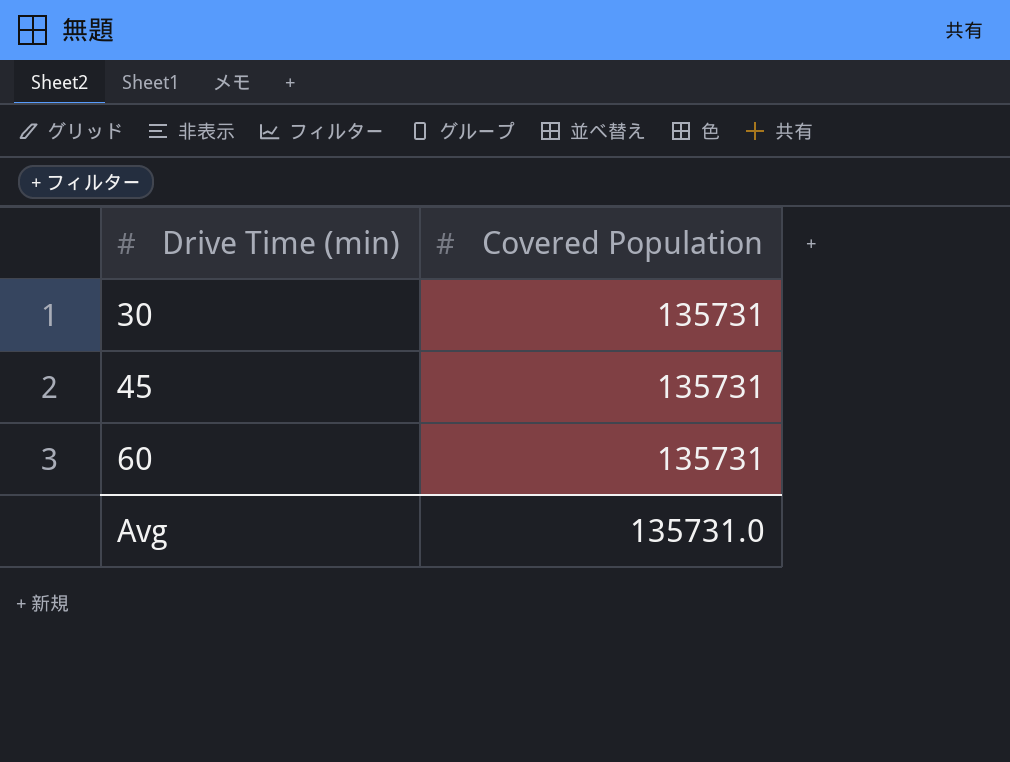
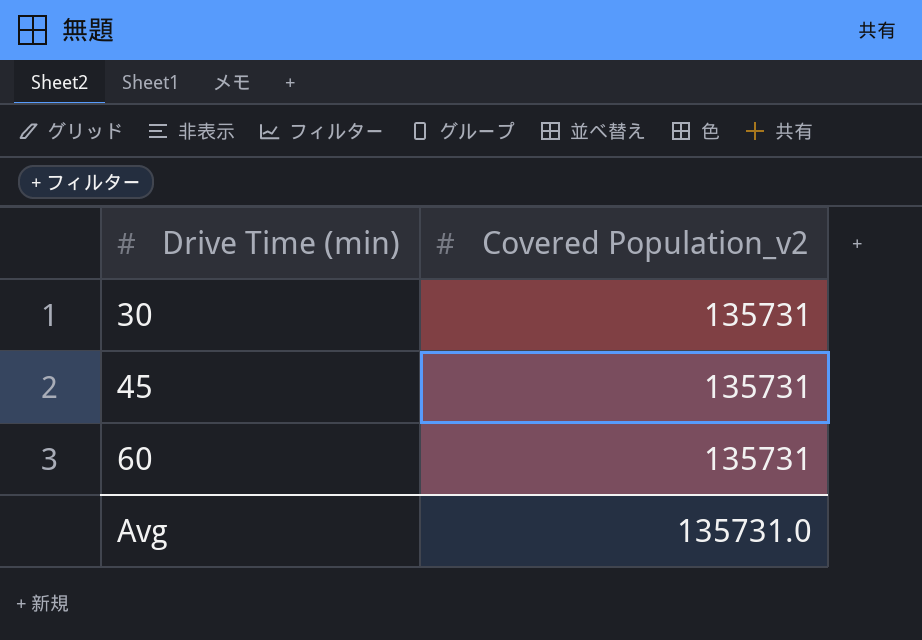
column name: Covered Population -> Covered Population_v2

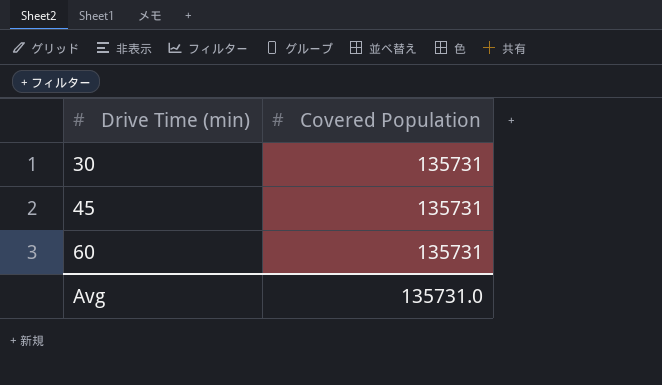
column name: Covered Population_v2 -> Covered Population

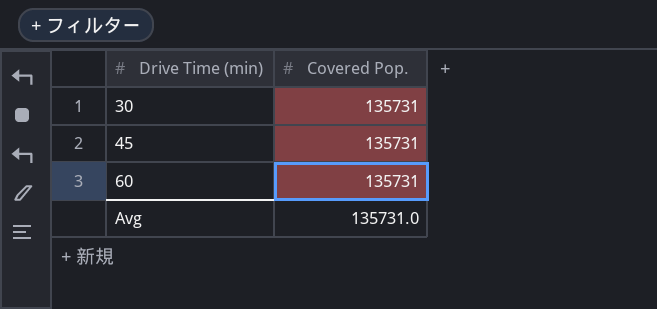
column name: Covered Population -> Covered Pop.

